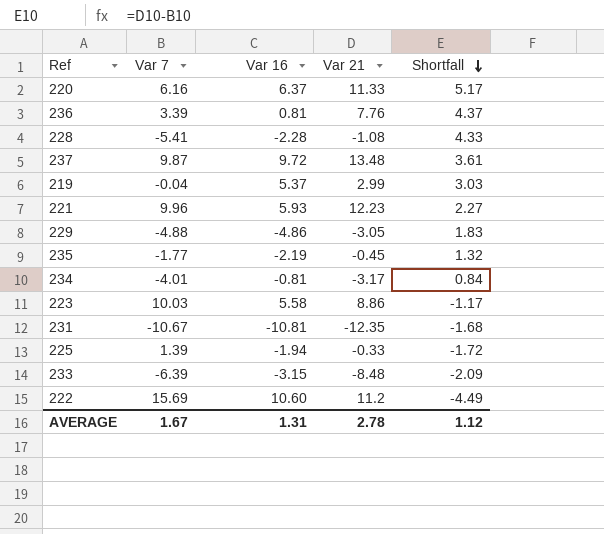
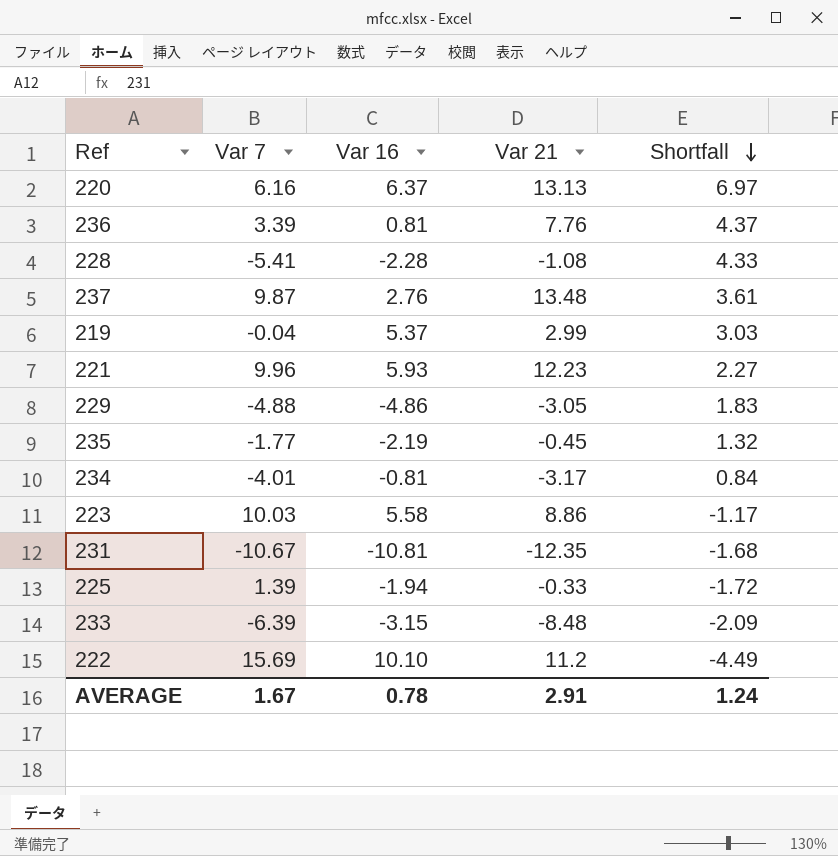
220 | Var 21: 11.33 -> 13.13
220 | Shortfall: 5.17 -> 6.97
237 | Var 16: 9.72 -> 2.76
222 | Var 16: 10.60 -> 10.10
AVERAGE | Var 16: 1.31 -> 0.78
AVERAGE | Var 21: 2.78 -> 2.91
AVERAGE | Shortfall: 1.12 -> 1.24

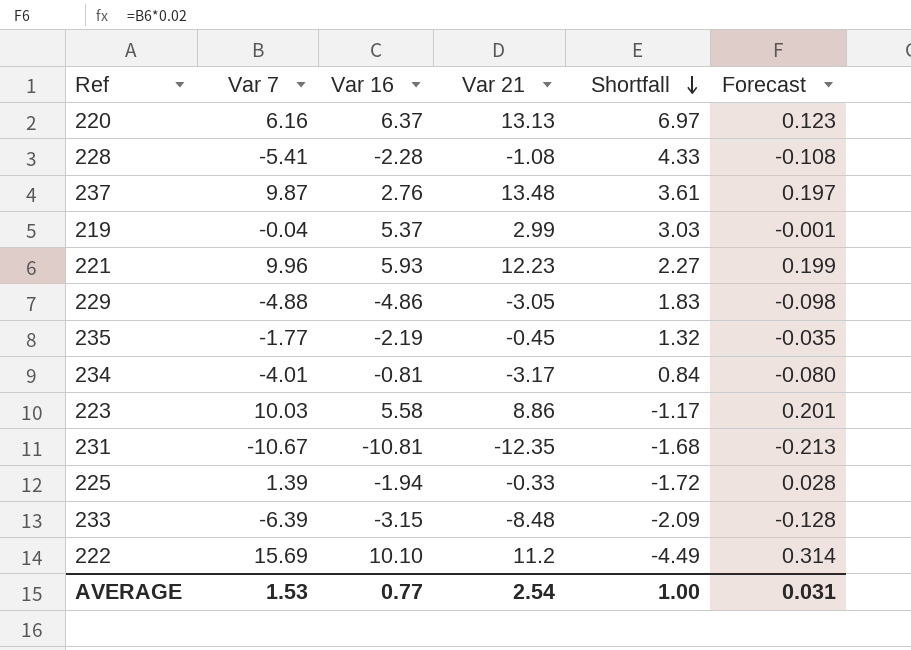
column Forecast | formula: none -> [Var 7] * 0.02
row 236: 3.39 | 0.81 | 7.76 | 4.37 -> none
AVERAGE | Var 7: 1.67 -> 1.53
AVERAGE | Var 16: 0.78 -> 0.77
AVERAGE | Var 21: 2.91 -> 2.54
AVERAGE | Shortfall: 1.24 -> 1.00

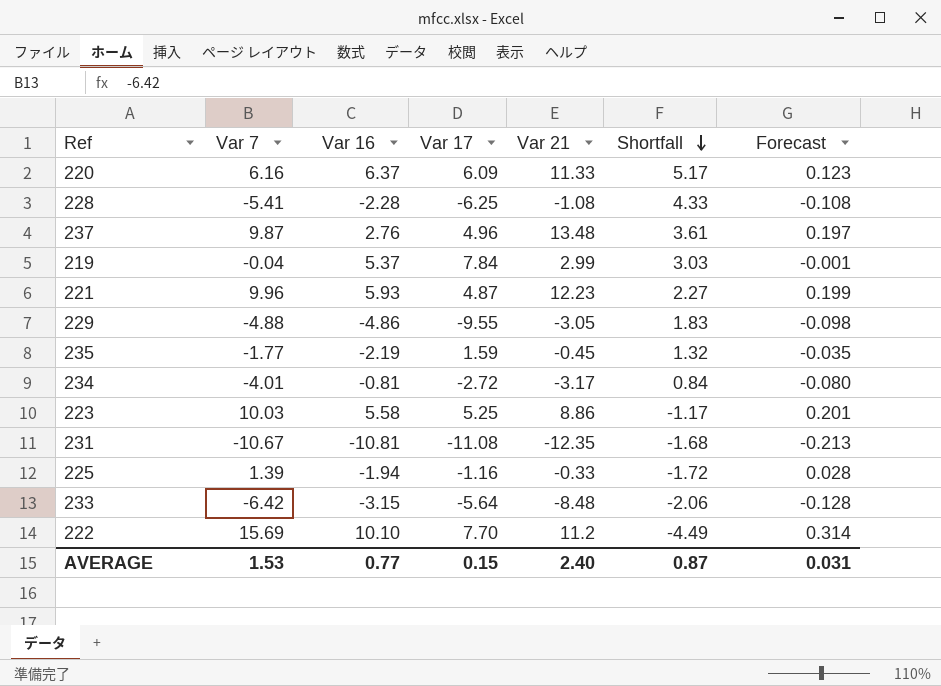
column Var 17 | position: none -> 4
220 | Var 21: 13.13 -> 11.33
220 | Shortfall: 6.97 -> 5.17
233 | Var 7: -6.39 -> -6.42
233 | Shortfall: -2.09 -> -2.06
AVERAGE | Var 21: 2.54 -> 2.40
AVERAGE | Shortfall: 1.00 -> 0.87

